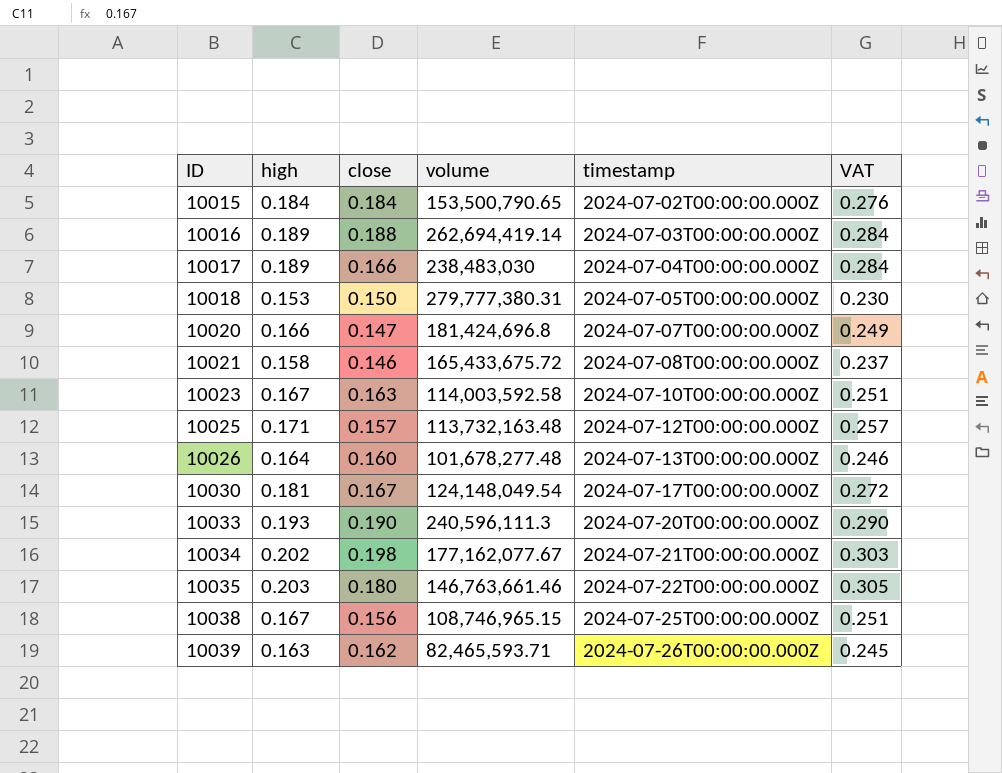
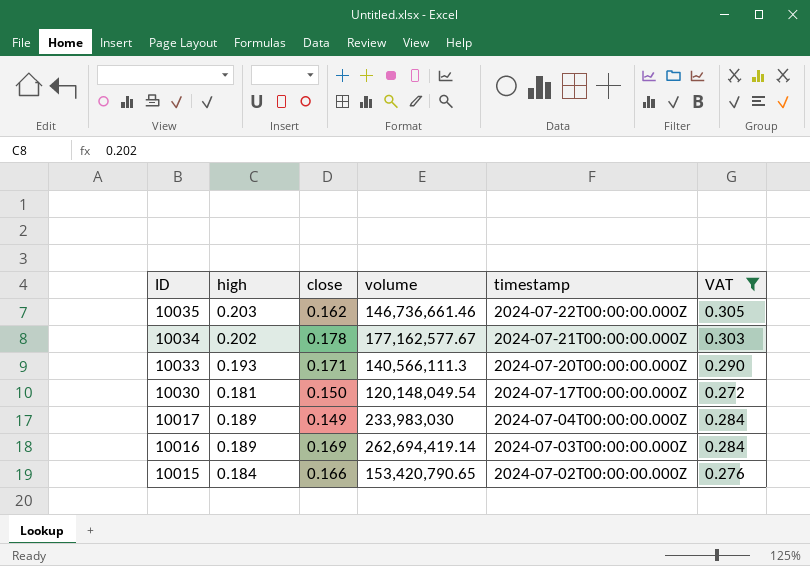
filter: none -> VAT >= 0.272
row order: ID ascending -> ID descending
10035 | close: 0.180 -> 0.162
10035 | volume: 146,763,661.46 -> 146,736,661.46
10034 | close: 0.198 -> 0.178
10034 | volume: 177,162,077.67 -> 177,162,577.67
10033 | close: 0.190 -> 0.171
10033 | volume: 240,596,111.3 -> 140,566,111.3
10030 | close: 0.167 -> 0.150
10030 | volume: 124,148,049.54 -> 120,148,049.54
10017 | close: 0.166 -> 0.149
10017 | volume: 238,483,030 -> 233,983,030
10016 | close: 0.188 -> 0.169
10015 | close: 0.184 -> 0.166
10015 | volume: 153,500,790.65 -> 153,420,790.65

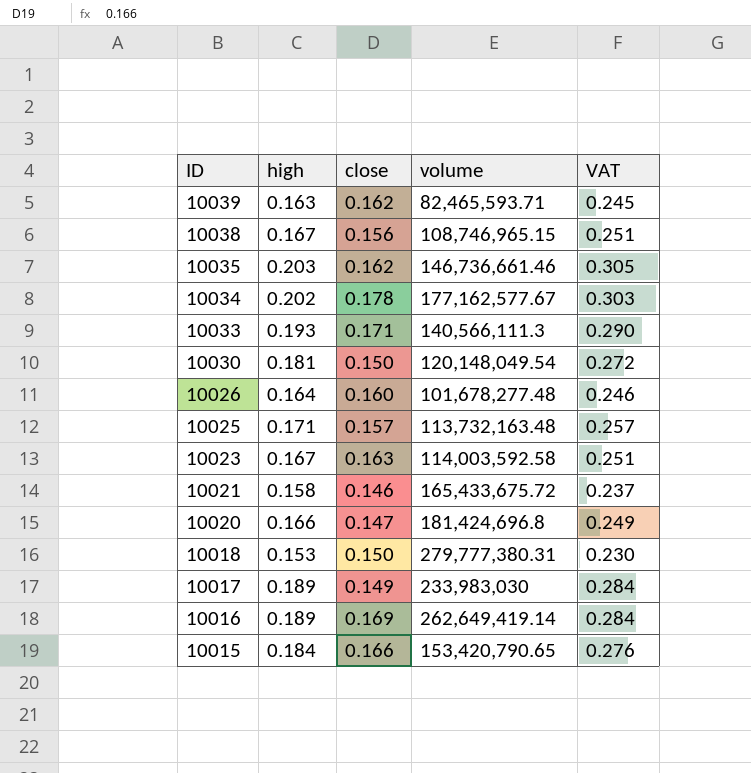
filter: VAT >= 0.272 -> none
column timestamp | position: 5 -> none
10016 | volume: 262,694,419.14 -> 262,649,419.14

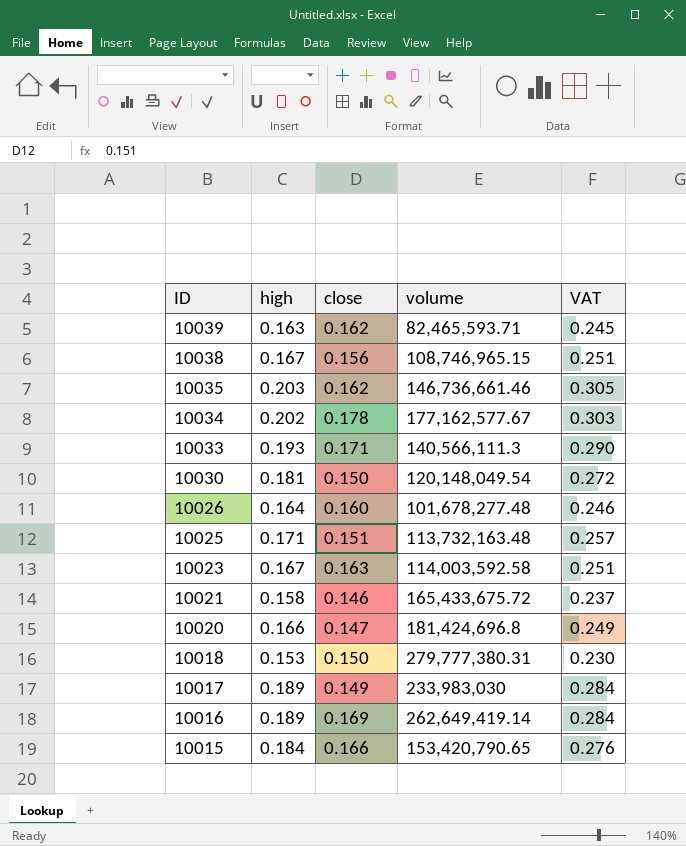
10025 | close: 0.157 -> 0.151

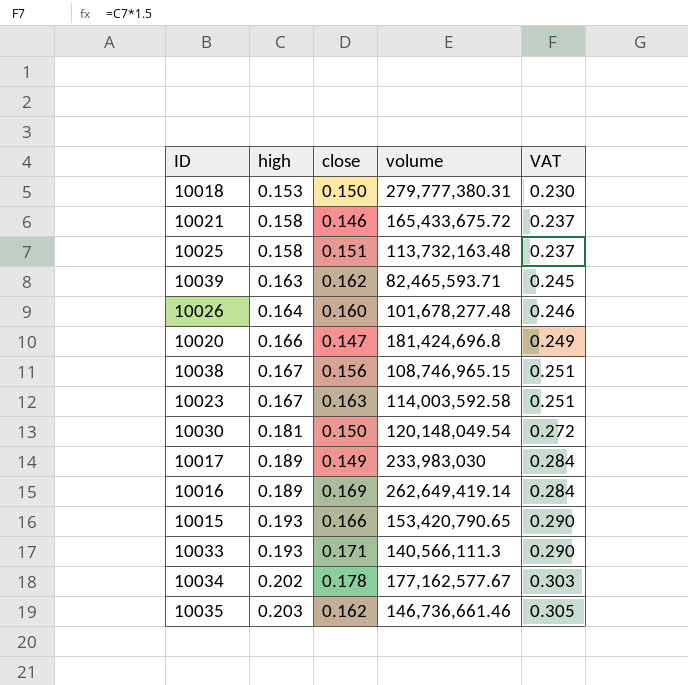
row order: ID descending -> high ascending
10025 | high: 0.171 -> 0.158
10025 | VAT: 0.257 -> 0.237
10015 | high: 0.184 -> 0.193
10015 | VAT: 0.276 -> 0.290

